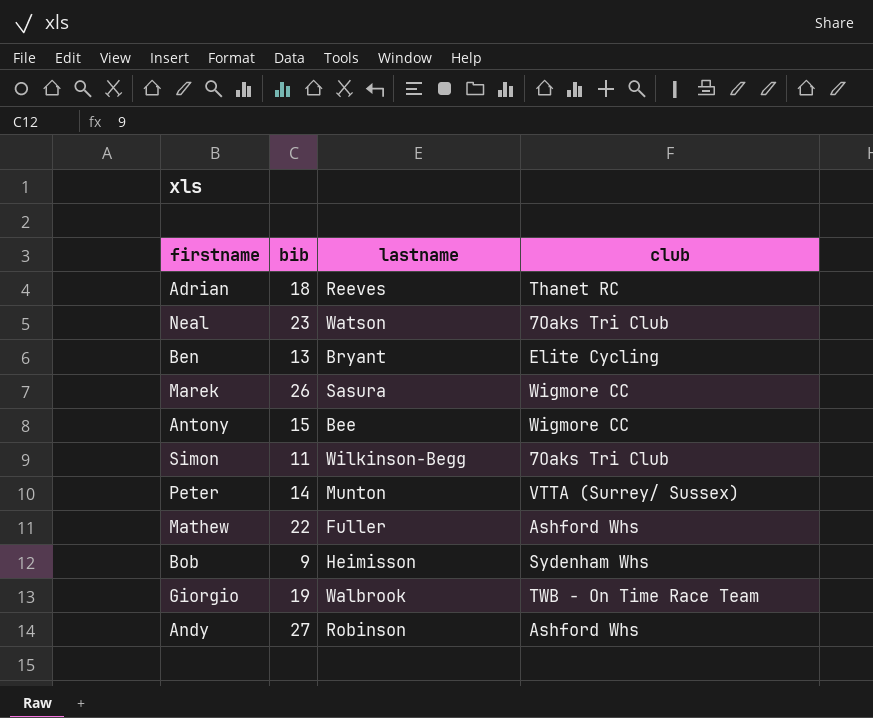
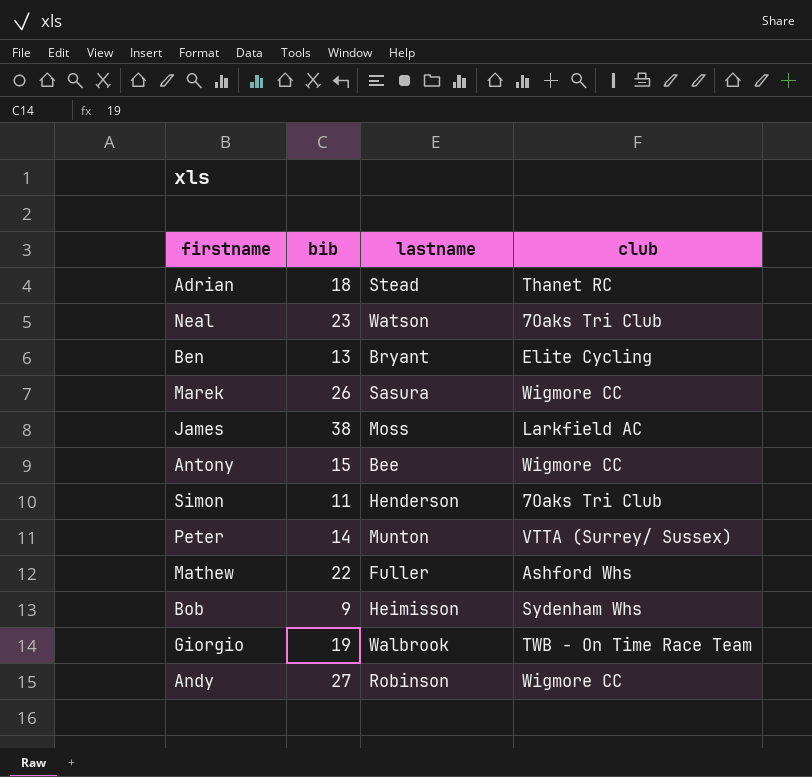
Adrian | lastname: Reeves -> Stead
row James: none -> 38 | Moss | Larkfield AC
Simon | lastname: Wilkinson-Begg -> Henderson
Andy | club: Ashford Whs -> Wigmore CC

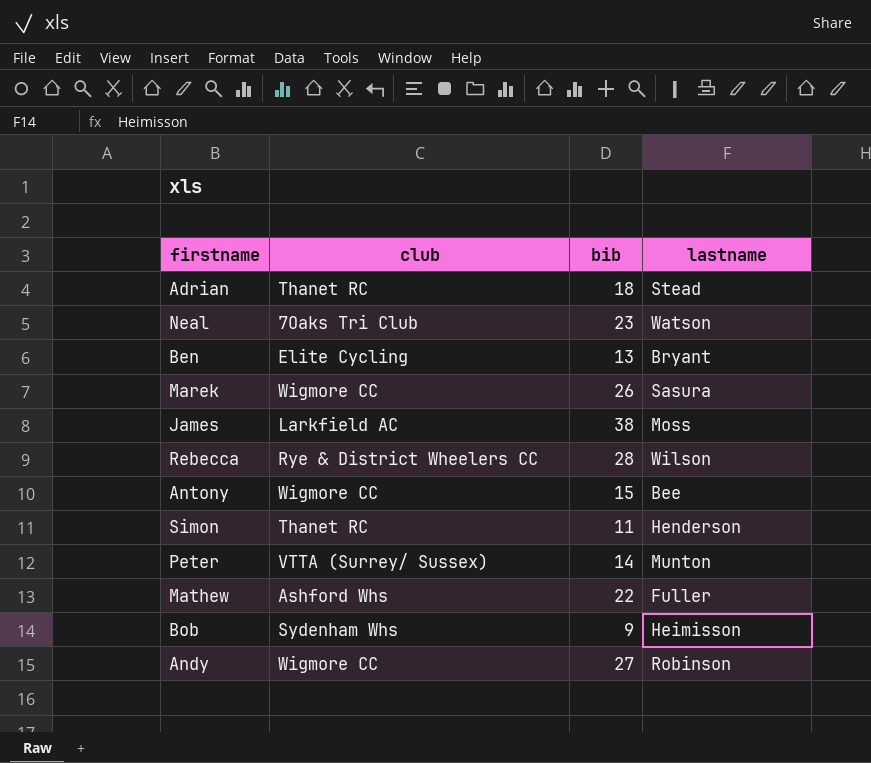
column club | position: 4 -> 2
row Giorgio: 19 | Walbrook | TWB - On Time Race Team -> none
row Rebecca: none -> Rye & District Wheelers CC | 28 | Wilson
Simon | club: 7Oaks Tri Club -> Thanet RC

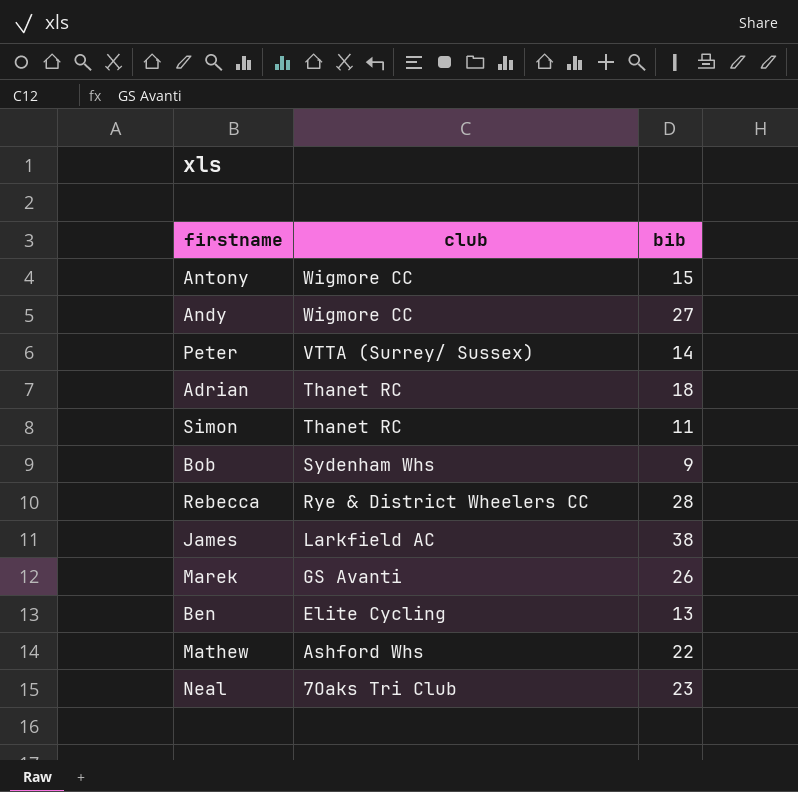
row order: none -> club descending
column lastname | position: 4 -> none
Marek | club: Wigmore CC -> GS Avanti

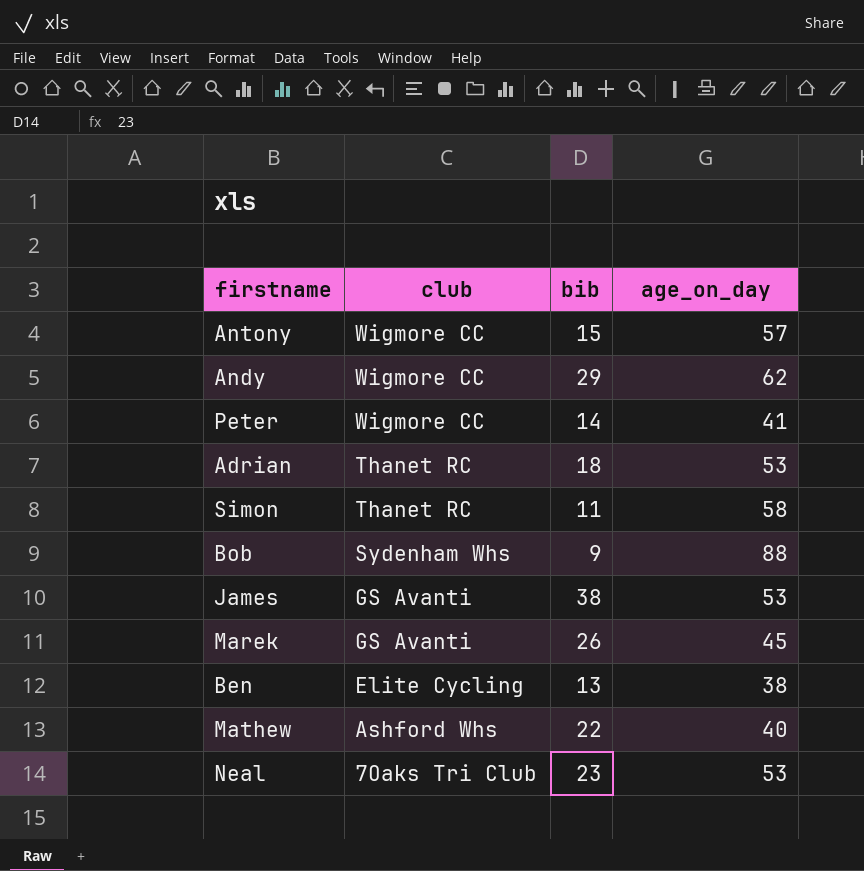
column age_on_day | position: none -> 4
row Rebecca: Rye & District Wheelers CC | 28 -> none
Andy | bib: 27 -> 29
Peter | club: VTTA (Surrey/ Sussex) -> Wigmore CC
James | club: Larkfield AC -> GS Avanti

